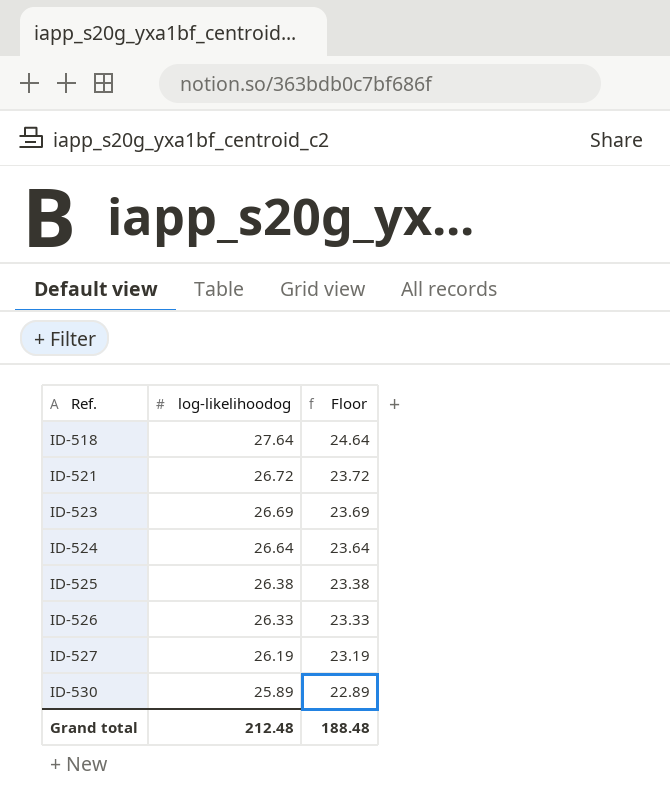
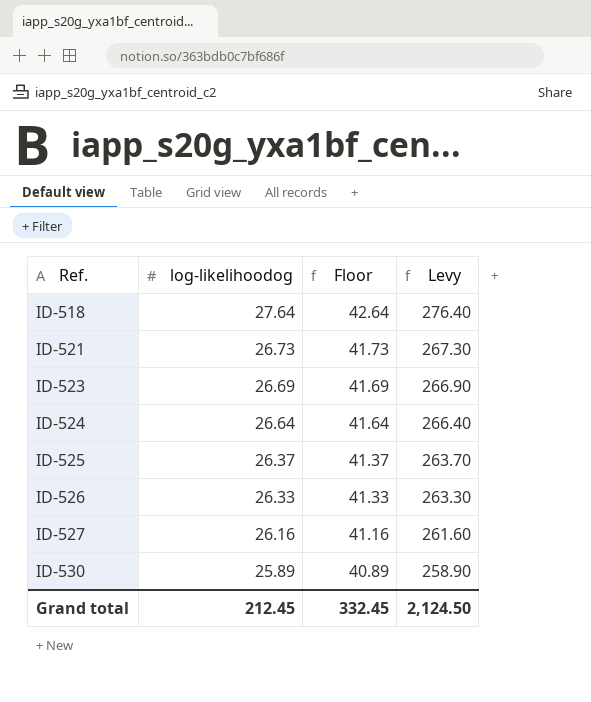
column Floor | formula: [log-likelihoodog] - 3 -> [log-likelihoodog] + 15
column Levy | formula: none -> [log-likelihoodog] * 10
ID-521 | log-likelihoodog: 26.72 -> 26.73
ID-525 | log-likelihoodog: 26.38 -> 26.37
ID-527 | log-likelihoodog: 26.19 -> 26.16
Grand total | log-likelihoodog: 212.48 -> 212.45
Grand total | Floor: 188.48 -> 332.45

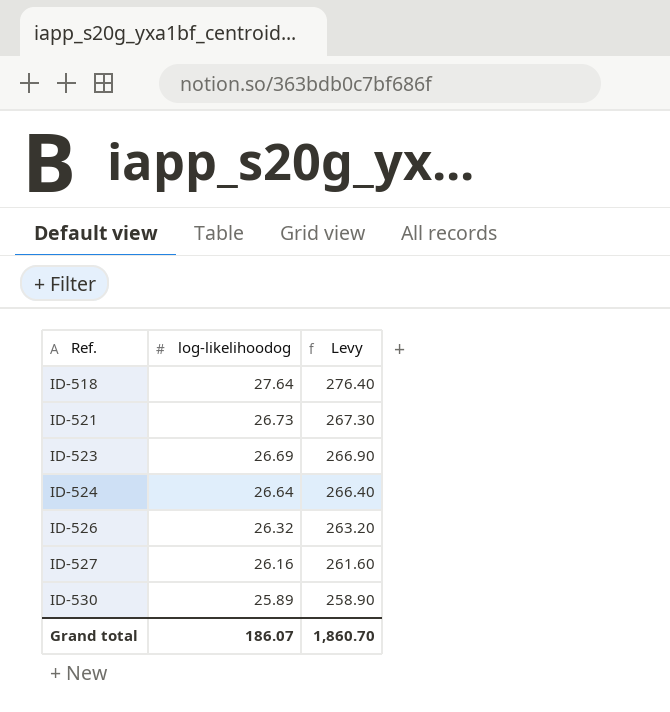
column Floor | formula: [log-likelihoodog] + 15 -> none
row ID-525: 26.37 | 41.37 | 263.70 -> none
ID-526 | log-likelihoodog: 26.33 -> 26.32
ID-526 | Levy: 263.30 -> 263.20
Grand total | log-likelihoodog: 212.45 -> 186.07
Grand total | Levy: 2,124.50 -> 1,860.70

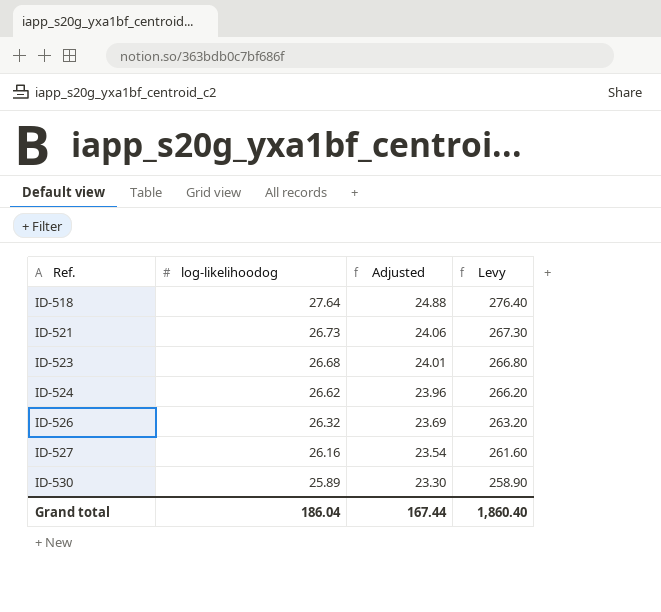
column Adjusted | formula: none -> [log-likelihoodog] * 0.9
ID-523 | log-likelihoodog: 26.69 -> 26.68
ID-523 | Levy: 266.90 -> 266.80
ID-524 | log-likelihoodog: 26.64 -> 26.62
ID-524 | Levy: 266.40 -> 266.20
Grand total | log-likelihoodog: 186.07 -> 186.04
Grand total | Levy: 1,860.70 -> 1,860.40

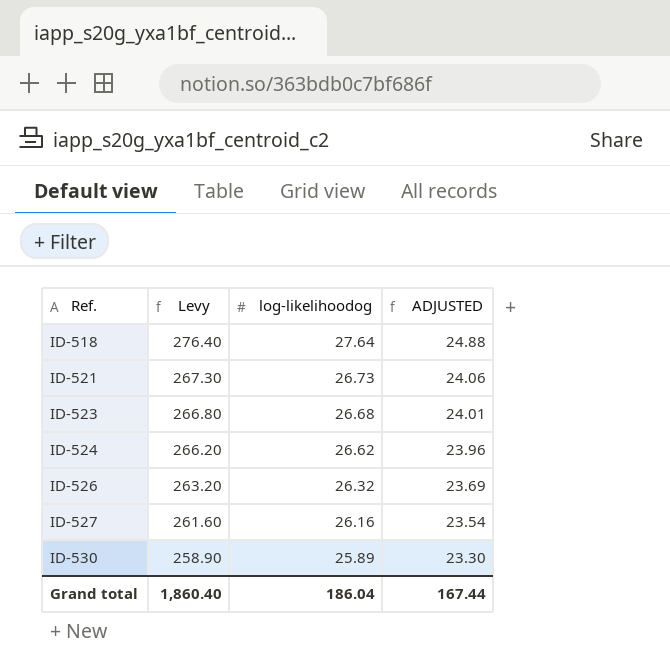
column Levy | position: 4 -> 2
column name: Adjusted -> ADJUSTED

